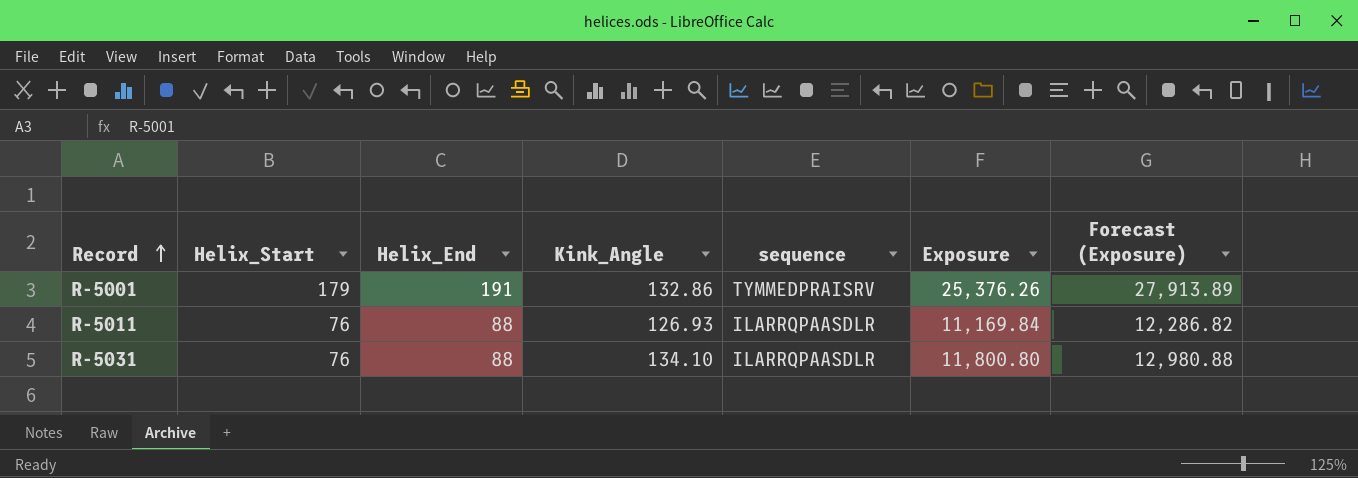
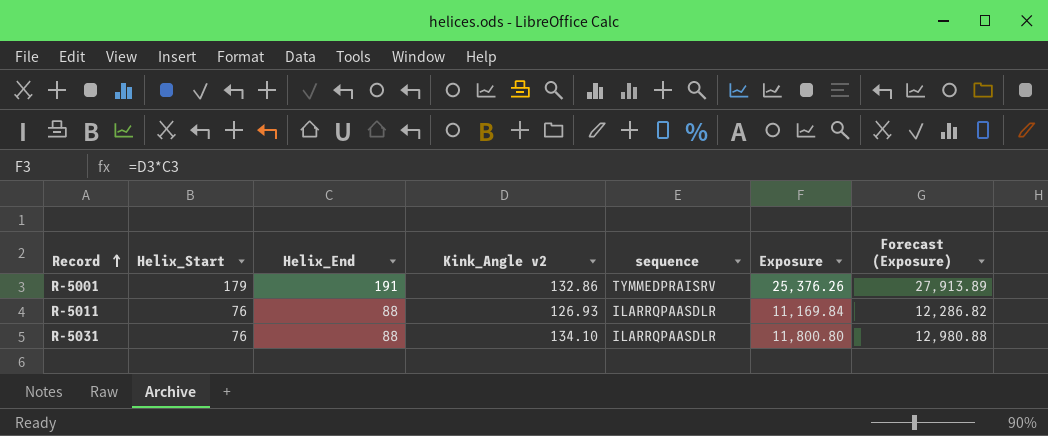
column name: Kink_Angle -> Kink_Angle v2

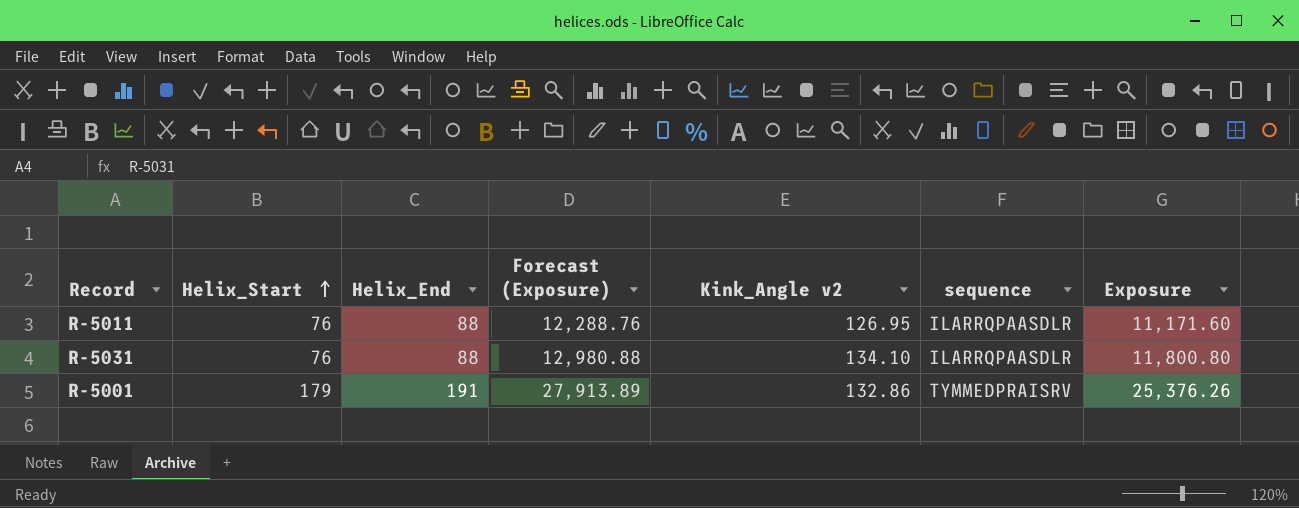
row order: Record ascending -> Helix_Start ascending
column Forecast (Exposure) | position: 7 -> 4
R-5011 | Forecast (Exposure): 12,286.82 -> 12,288.76
R-5011 | Kink_Angle v2: 126.93 -> 126.95
R-5011 | Exposure: 11,169.84 -> 11,171.60

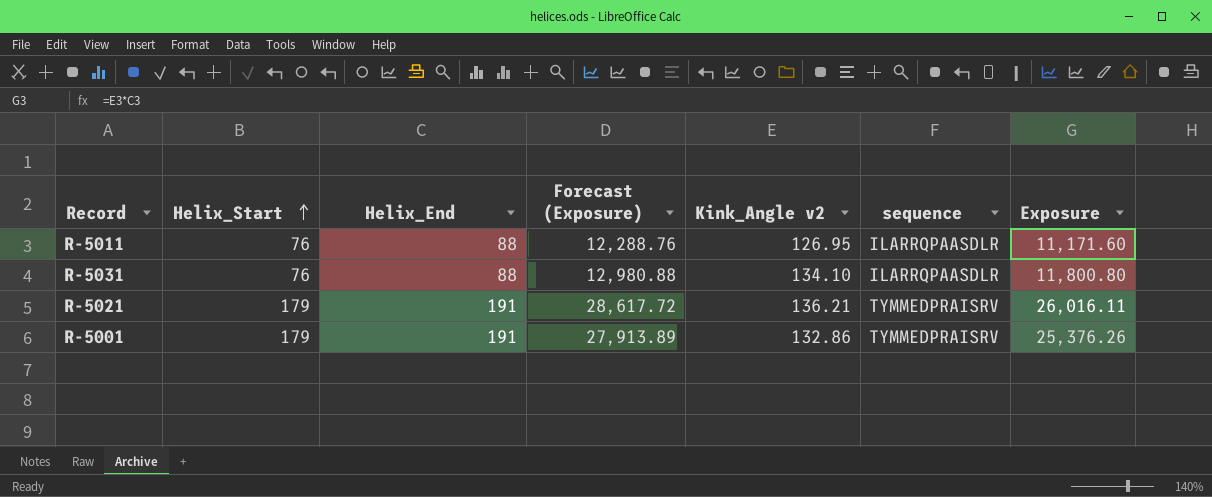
row R-5021: none -> 179 | 191 | 28,617.72 | 136.21 | TYMMEDPRAISRV | 26,016.11

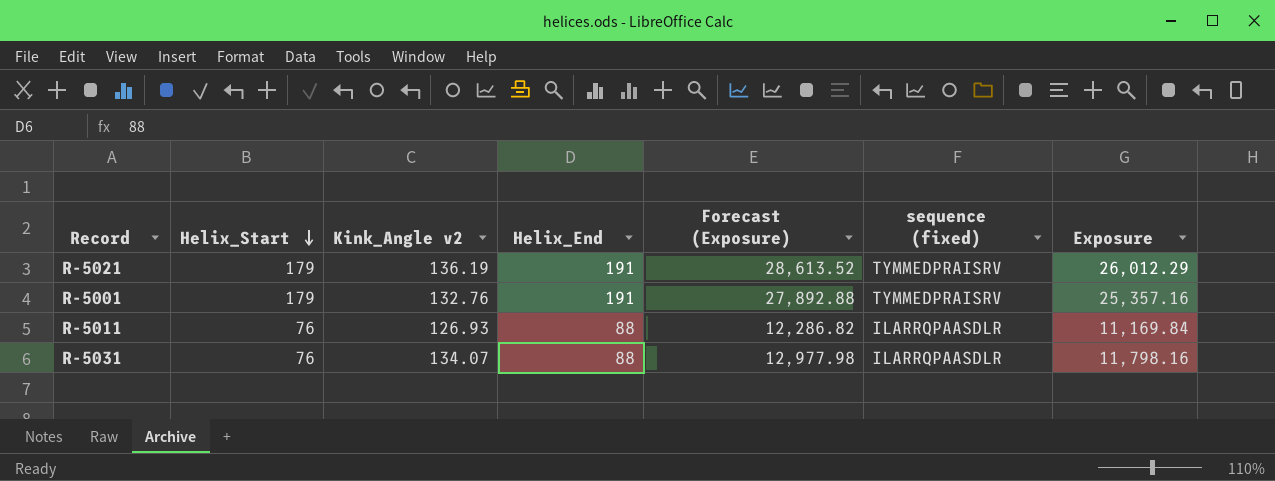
row order: Helix_Start ascending -> Helix_Start descending
column Kink_Angle v2 | position: 5 -> 3
column name: sequence -> sequence (fixed)
R-5021 | Kink_Angle v2: 136.21 -> 136.19
R-5021 | Forecast (Exposure): 28,617.72 -> 28,613.52
R-5021 | Exposure: 26,016.11 -> 26,012.29
R-5001 | Kink_Angle v2: 132.86 -> 132.76
R-5001 | Forecast (Exposure): 27,913.89 -> 27,892.88
R-5001 | Exposure: 25,376.26 -> 25,357.16
R-5011 | Kink_Angle v2: 126.95 -> 126.93
R-5011 | Forecast (Exposure): 12,288.76 -> 12,286.82
R-5011 | Exposure: 11,171.60 -> 11,169.84
R-5031 | Kink_Angle v2: 134.10 -> 134.07
R-5031 | Forecast (Exposure): 12,980.88 -> 12,977.98
R-5031 | Exposure: 11,800.80 -> 11,798.16

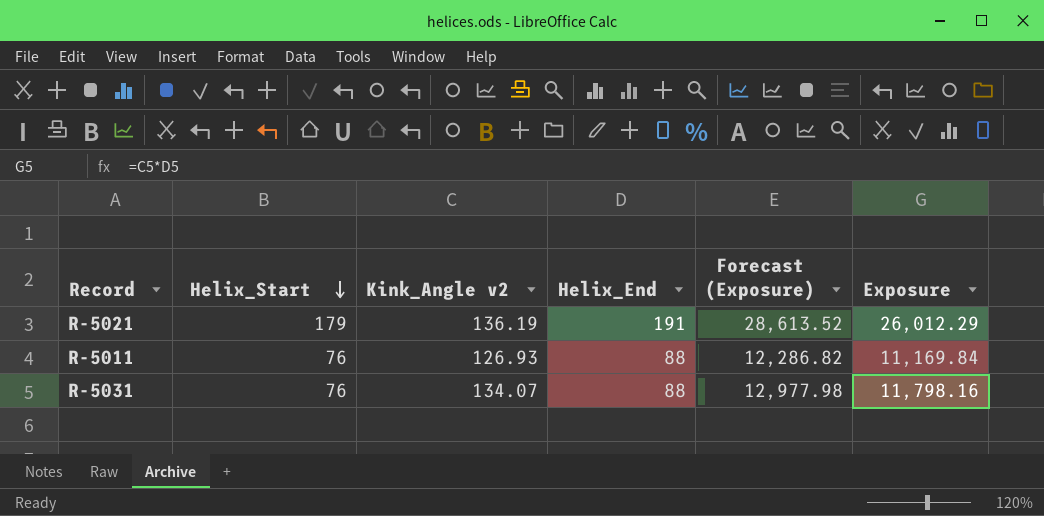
column sequence (fixed) | position: 6 -> none
row R-5001: 179 | 132.76 | 191 | 27,892.88 | TYMMEDPRAISRV | 25,357.16 -> none

